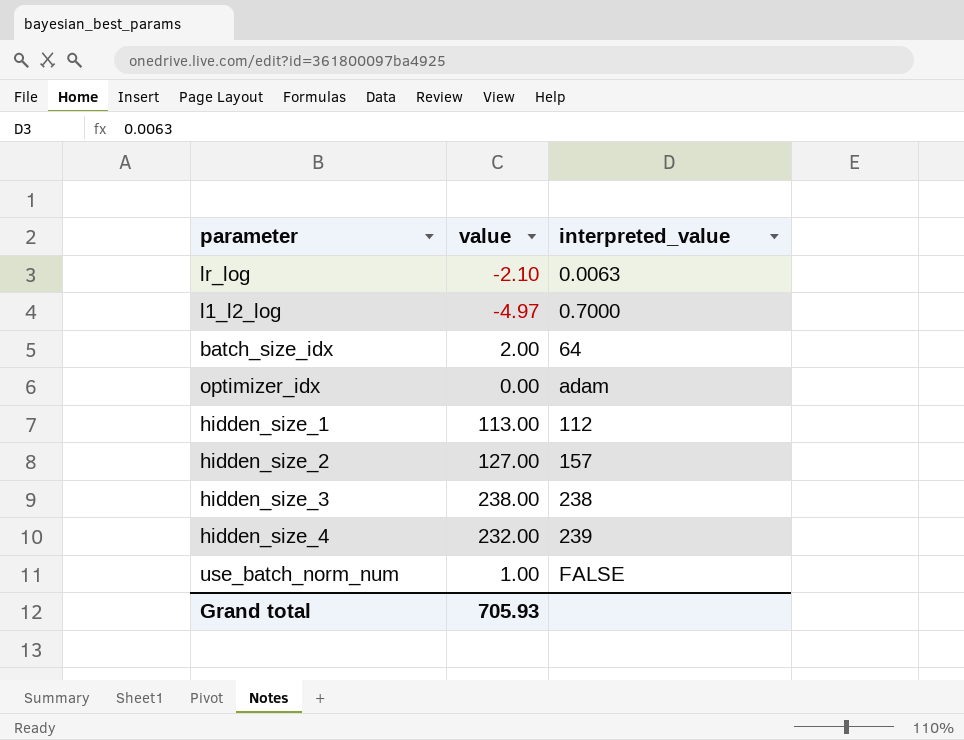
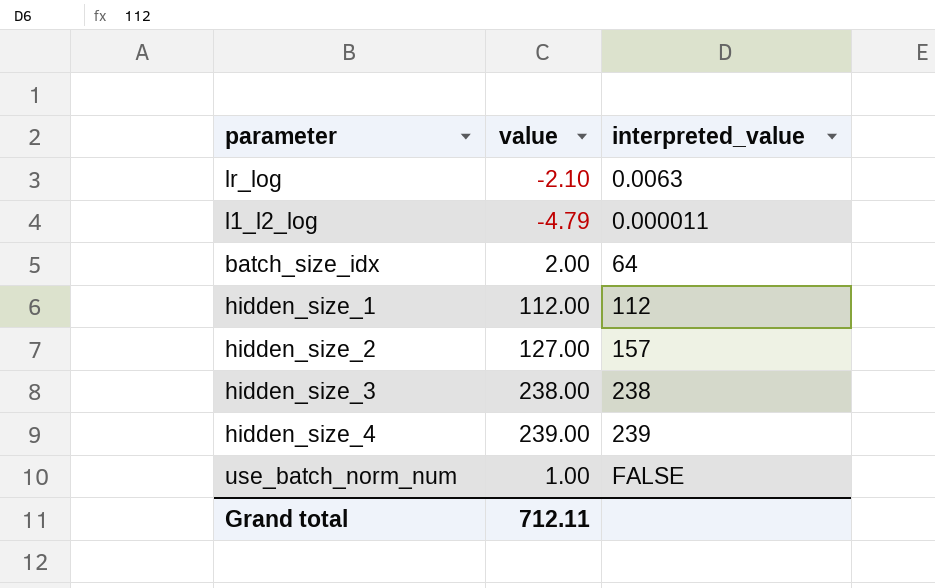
row optimizer_idx: 0.00 | adam -> none
l1_l2_log | value: -4.97 -> -4.79
l1_l2_log | interpreted_value: 0.7000 -> 0.000011
hidden_size_1 | value: 113.00 -> 112.00
hidden_size_4 | value: 232.00 -> 239.00
Grand total | value: 705.93 -> 712.11

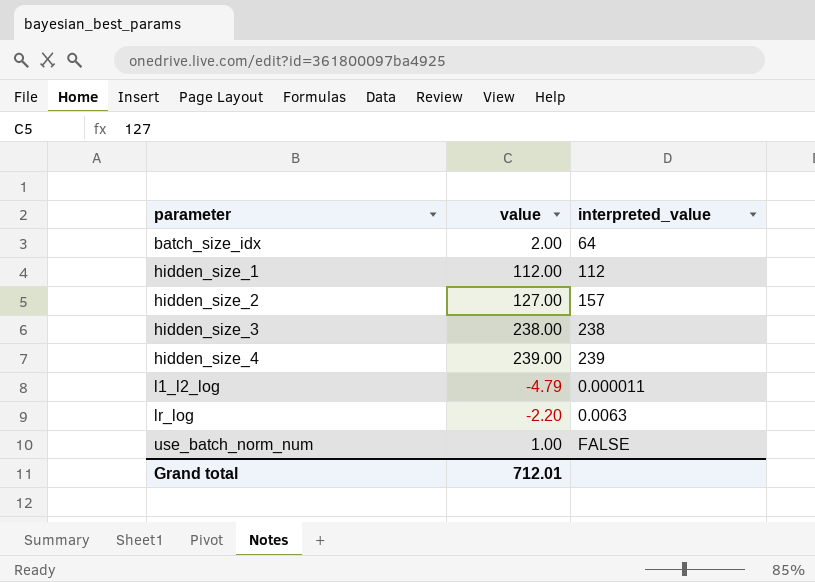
row order: none -> parameter ascending
lr_log | value: -2.10 -> -2.20
Grand total | value: 712.11 -> 712.01

